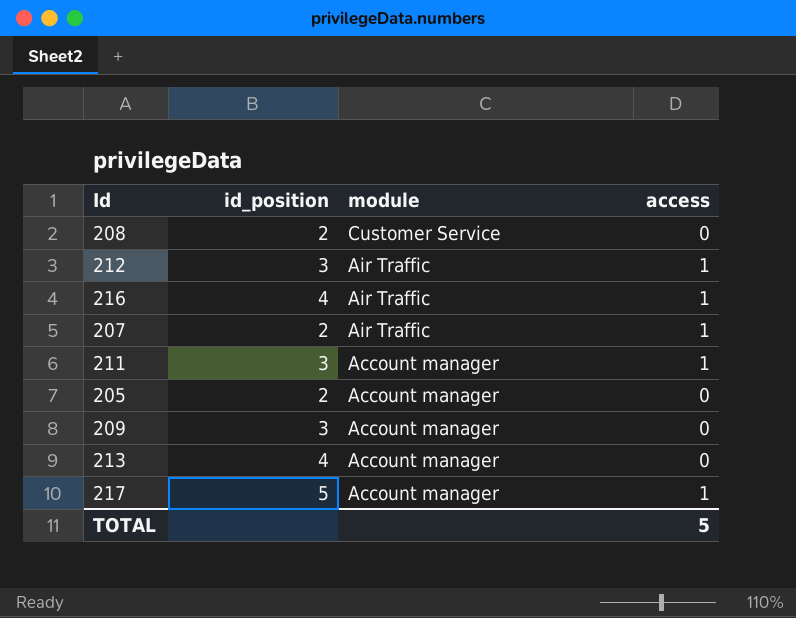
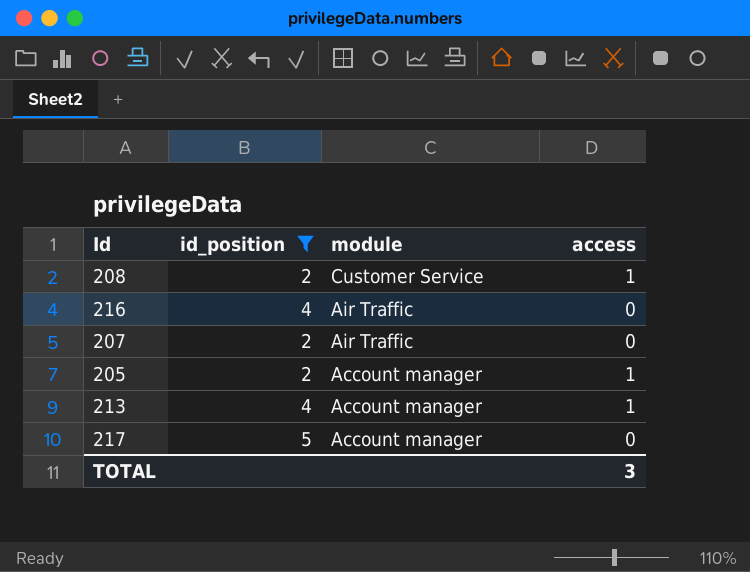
filter: none -> id_position != 3
208 | access: 0 -> 1
216 | access: 1 -> 0
207 | access: 1 -> 0
205 | access: 0 -> 1
213 | access: 0 -> 1
217 | access: 1 -> 0
TOTAL | access: 5 -> 3

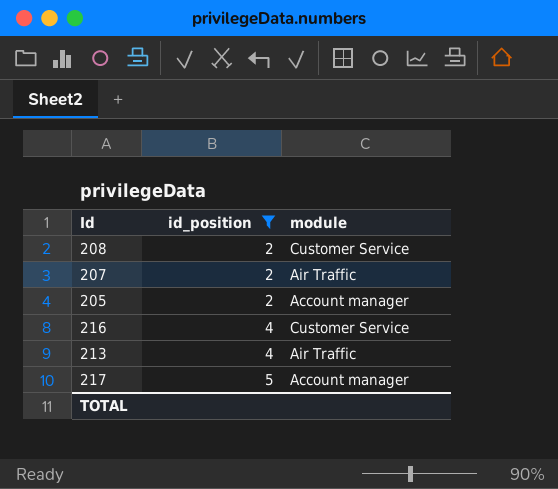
row order: module descending -> id_position ascending
column access | position: 4 -> none
216 | module: Air Traffic -> Customer Service
213 | module: Account manager -> Air Traffic

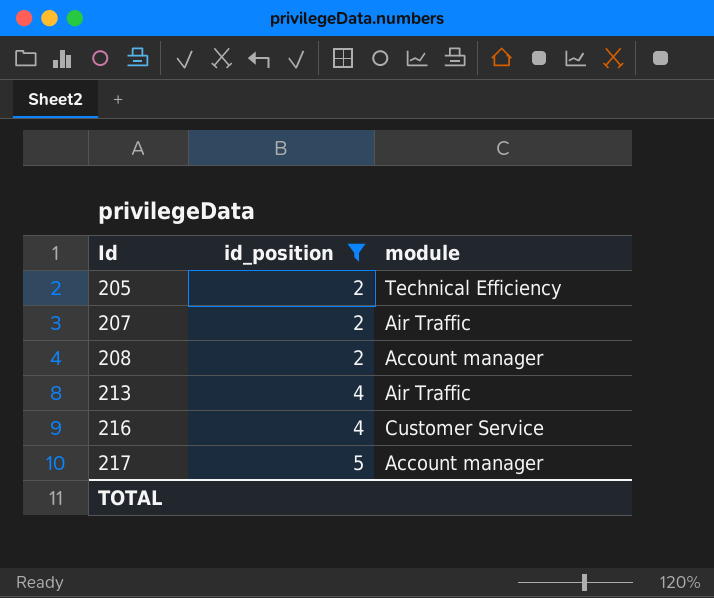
row order: id_position ascending -> Id ascending
205 | module: Account manager -> Technical Efficiency
208 | module: Customer Service -> Account manager

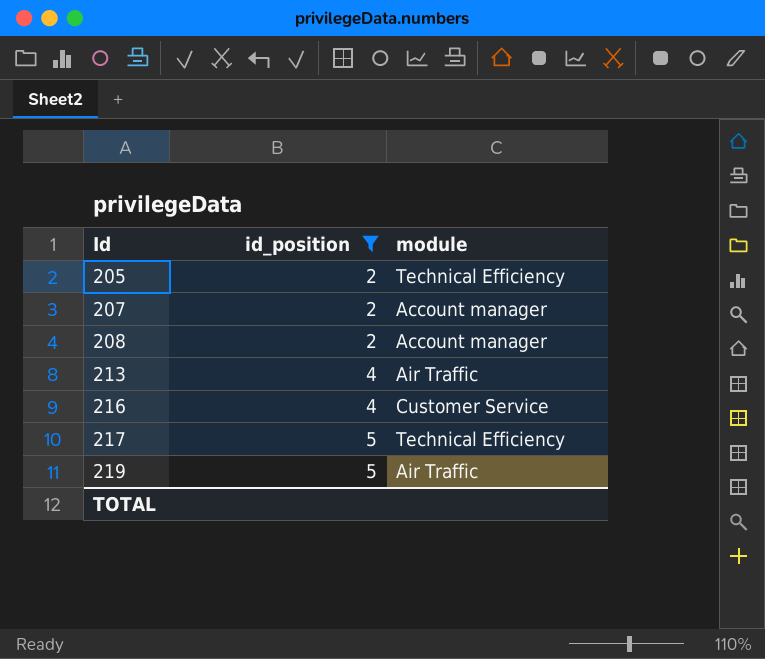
207 | module: Air Traffic -> Account manager
217 | module: Account manager -> Technical Efficiency
row 219: none -> 5 | Air Traffic

